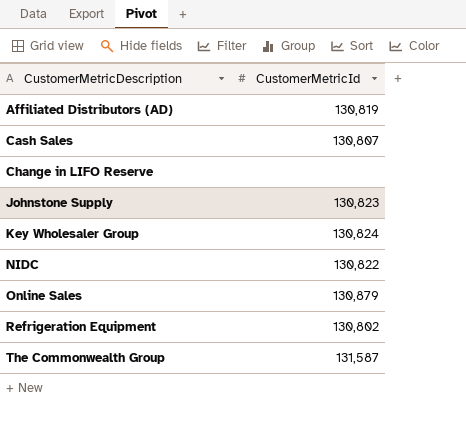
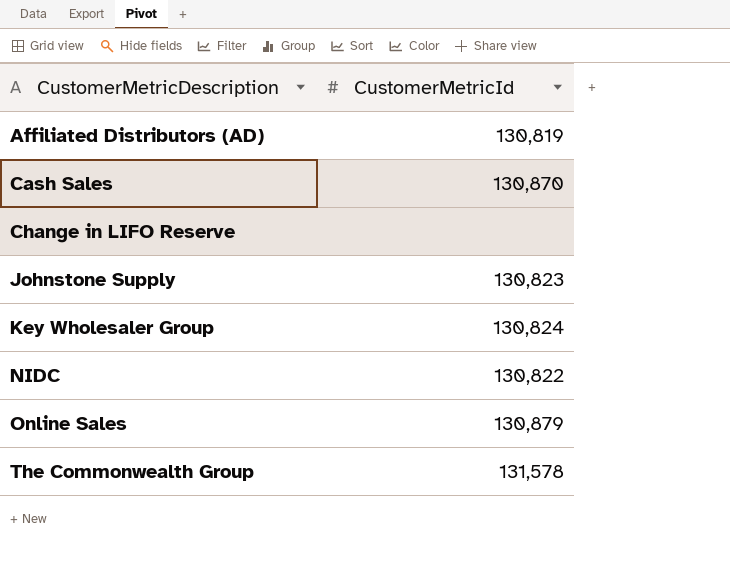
row Refrigeration Equipment: 130,802 -> none
Cash Sales | CustomerMetricId: 130,807 -> 130,870
The Commonwealth Group | CustomerMetricId: 131,587 -> 131,578

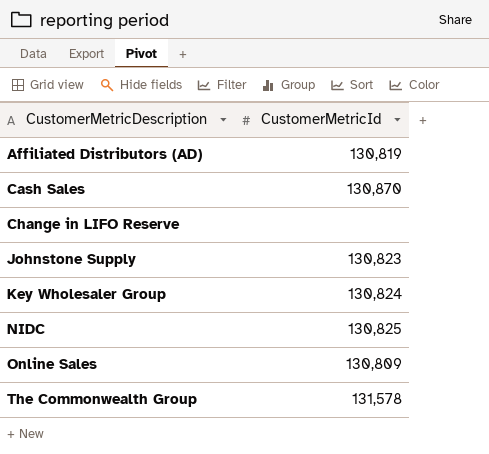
NIDC | CustomerMetricId: 130,822 -> 130,825
Online Sales | CustomerMetricId: 130,879 -> 130,809

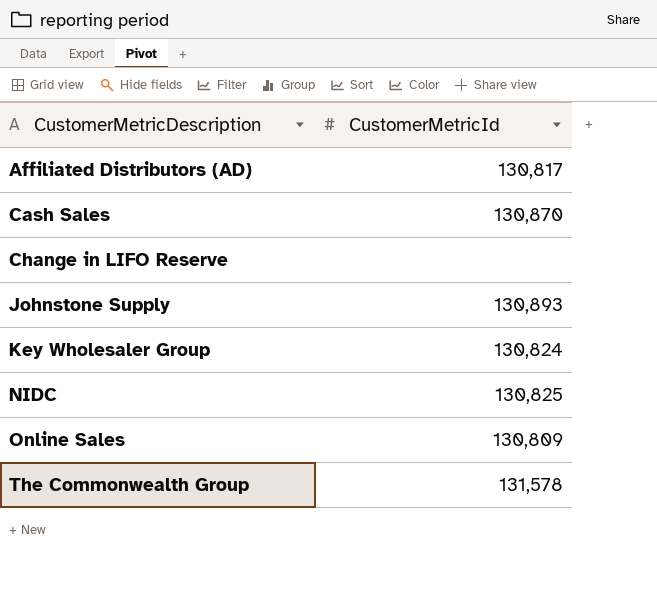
Affiliated Distributors (AD) | CustomerMetricId: 130,819 -> 130,817
Johnstone Supply | CustomerMetricId: 130,823 -> 130,893

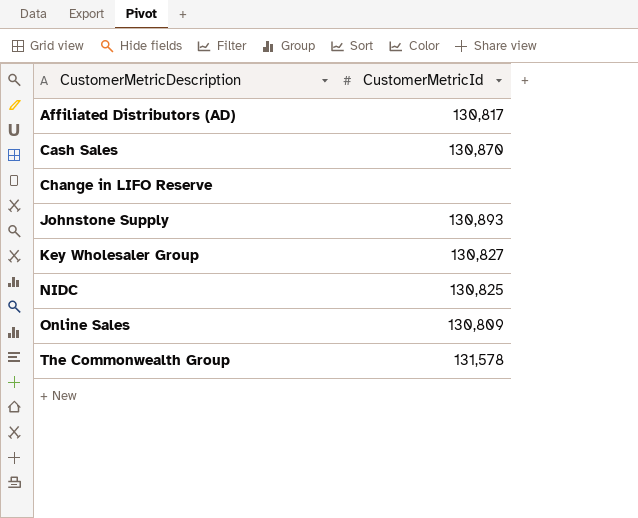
Key Wholesaler Group | CustomerMetricId: 130,824 -> 130,827

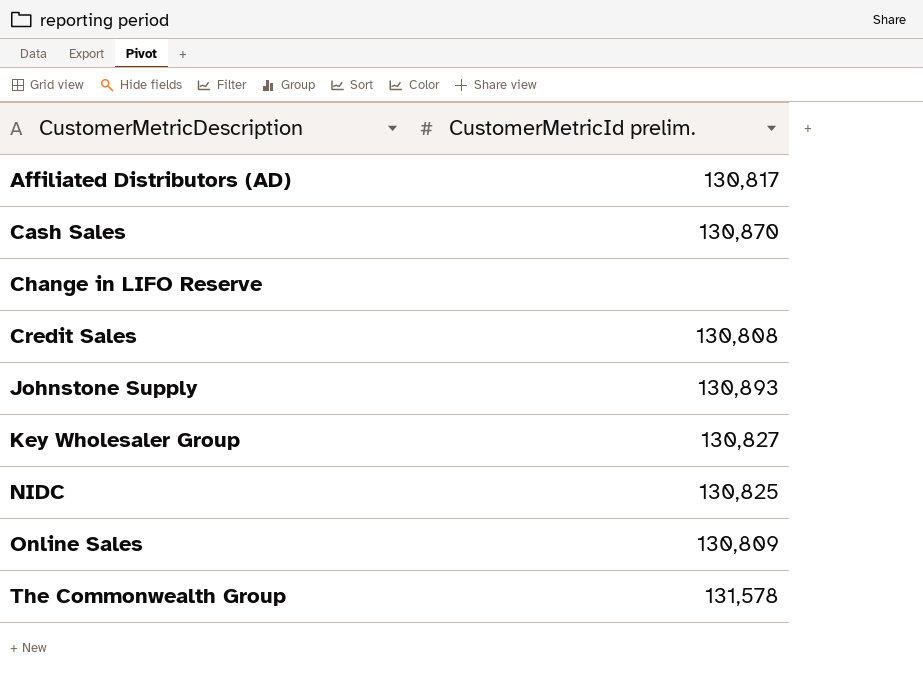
column name: CustomerMetricId -> CustomerMetricId prelim.
row Credit Sales: none -> 130,808

